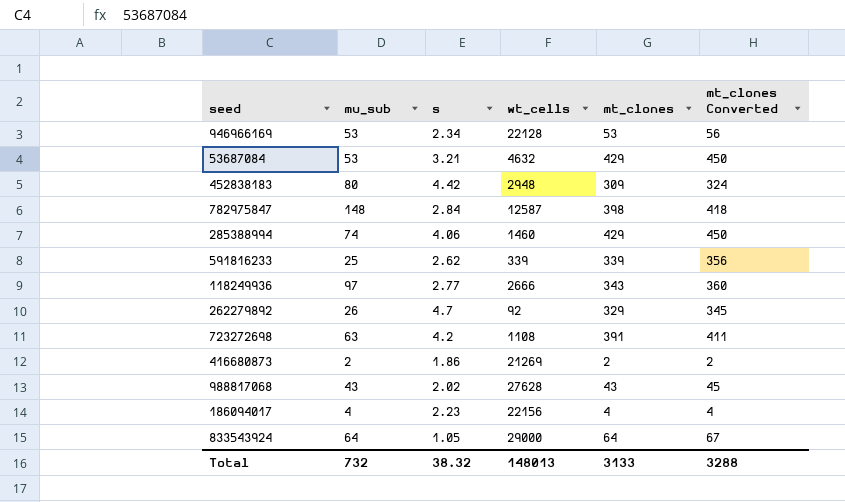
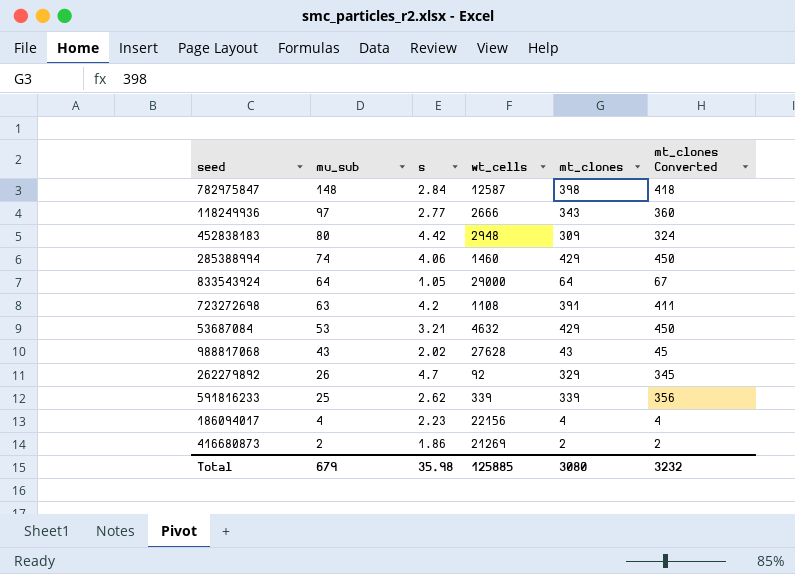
row order: none -> mu_sub descending
row 946966169: 53 | 2.34 | 22128 | 53 | 56 -> none
Total | mu_sub: 732 -> 679
Total | s: 38.32 -> 35.98
Total | wt_cells: 148013 -> 125885
Total | mt_clones: 3133 -> 3080
Total | mt_clones Converted: 3288 -> 3232

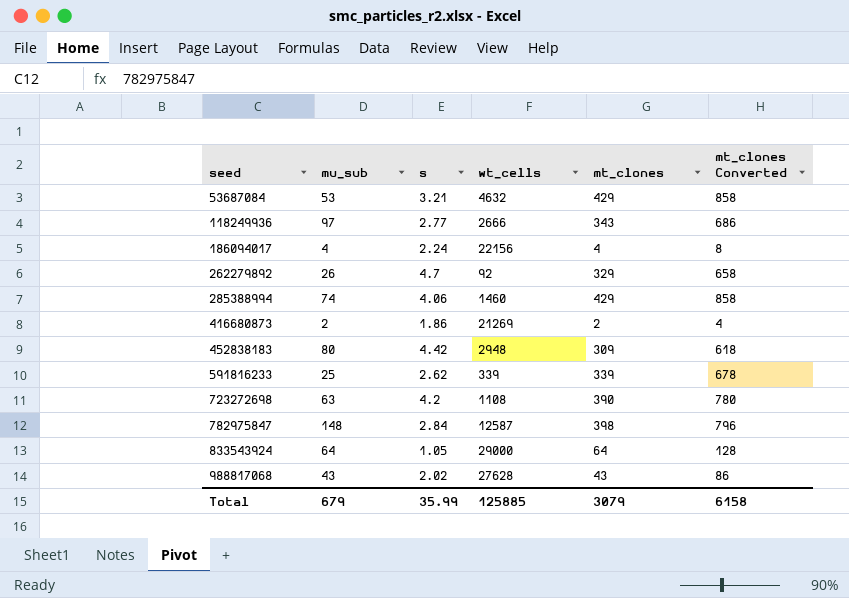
row order: mu_sub descending -> seed ascending
column mt_clones Converted | formula: [mt_clones] * 1.05 -> [mt_clones] * 2
186094017 | s: 2.23 -> 2.24
723272698 | mt_clones: 391 -> 390
Total | s: 35.98 -> 35.99
Total | mt_clones: 3080 -> 3079
Total | mt_clones Converted: 3232 -> 6158

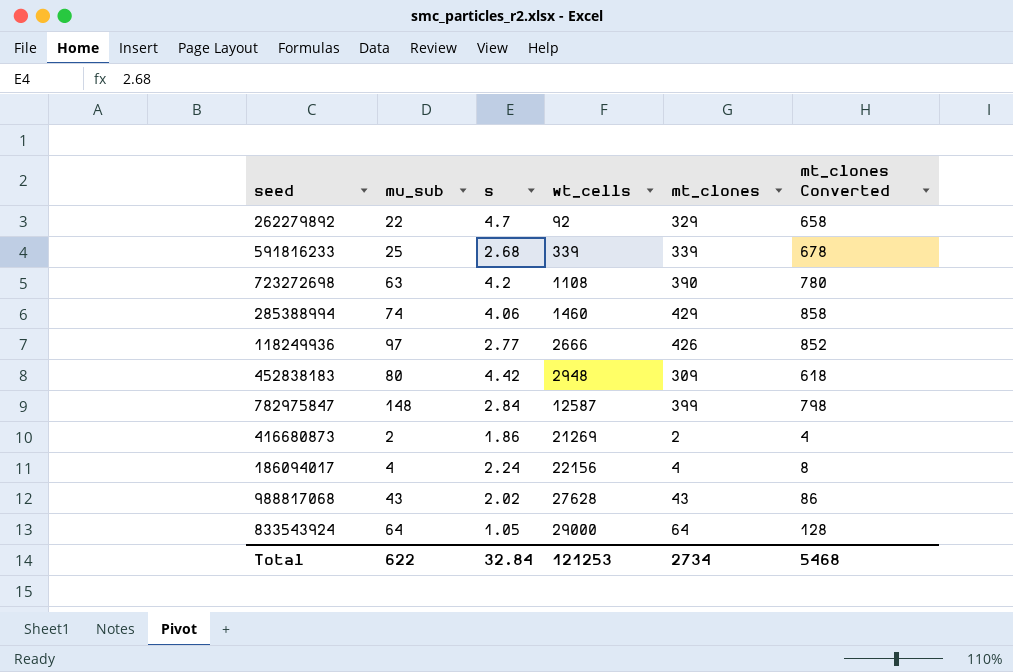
row order: seed ascending -> wt_cells ascending
row 53687084: 53 | 3.21 | 4632 | 429 | 858 -> none
262279892 | mu_sub: 26 -> 22
591816233 | s: 2.62 -> 2.68
118249936 | mt_clones: 343 -> 426
118249936 | mt_clones Converted: 686 -> 852
782975847 | mt_clones: 398 -> 399
782975847 | mt_clones Converted: 796 -> 798
Total | mu_sub: 679 -> 622
Total | s: 35.99 -> 32.84
Total | wt_cells: 125885 -> 121253
Total | mt_clones: 3079 -> 2734
Total | mt_clones Converted: 6158 -> 5468

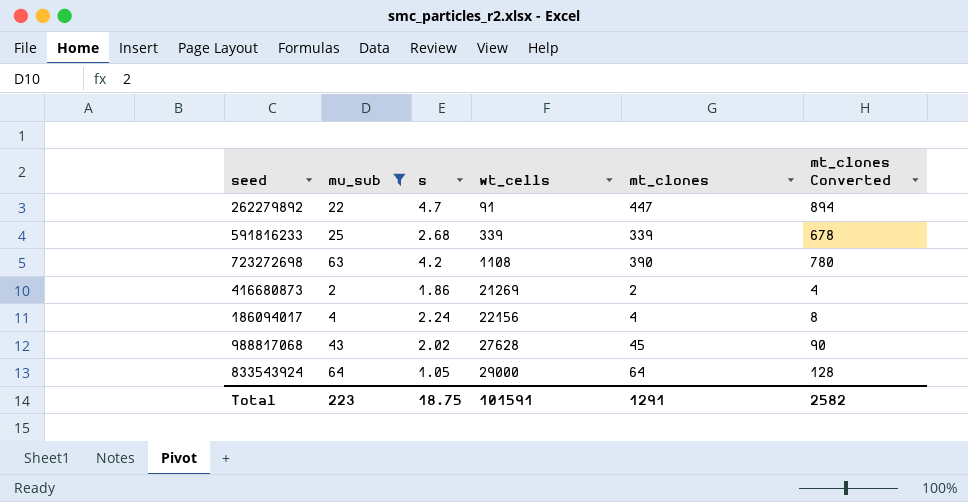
filter: none -> mu_sub <= 64
262279892 | wt_cells: 92 -> 91
262279892 | mt_clones: 329 -> 447
262279892 | mt_clones Converted: 658 -> 894
988817068 | mt_clones: 43 -> 45
988817068 | mt_clones Converted: 86 -> 90
Total | mu_sub: 622 -> 223
Total | s: 32.84 -> 18.75
Total | wt_cells: 121253 -> 101591
Total | mt_clones: 2734 -> 1291
Total | mt_clones Converted: 5468 -> 2582

